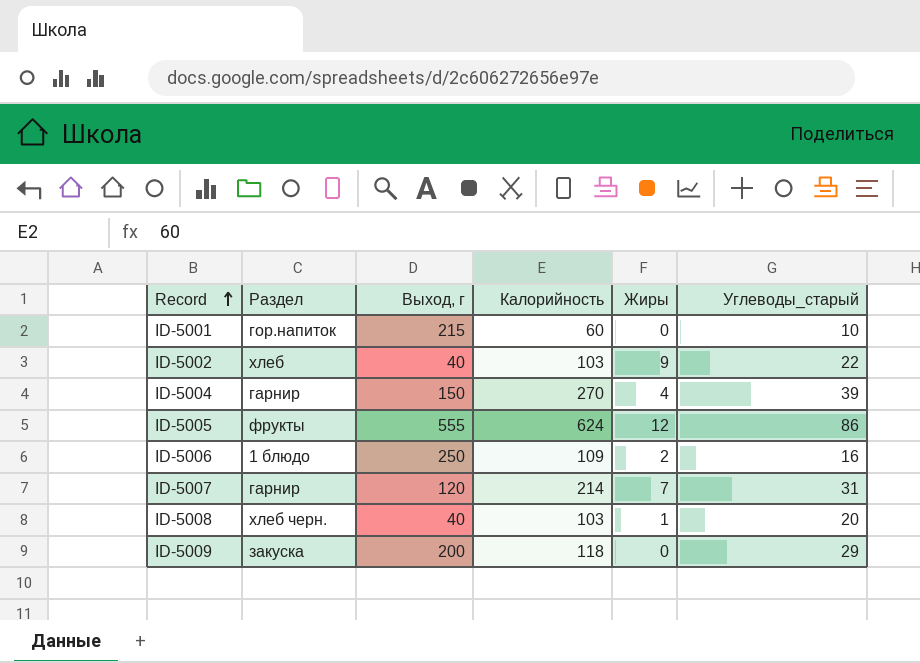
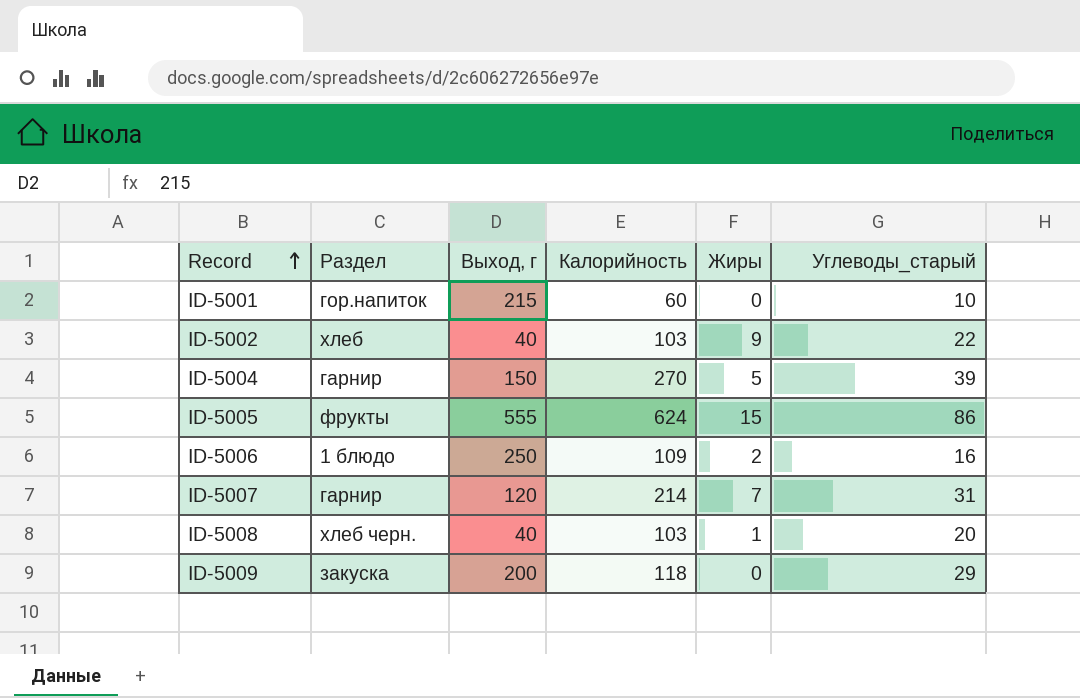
ID-5004 | Жиры: 4 -> 5
ID-5005 | Жиры: 12 -> 15

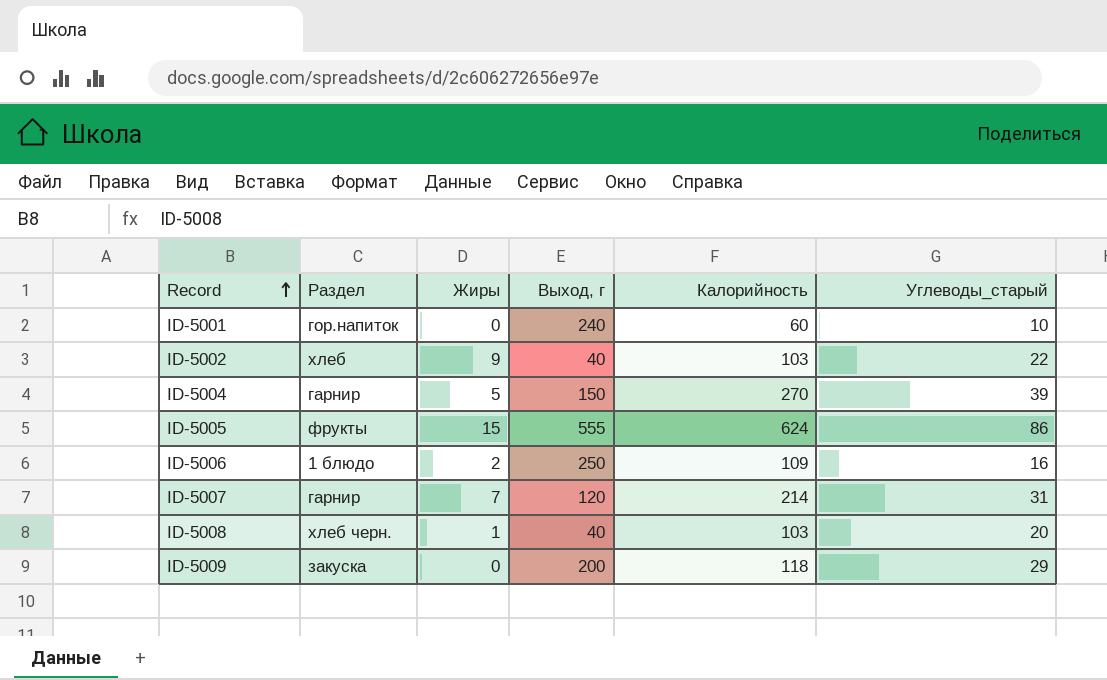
column Жиры | position: 5 -> 3
ID-5001 | Выход, г: 215 -> 240

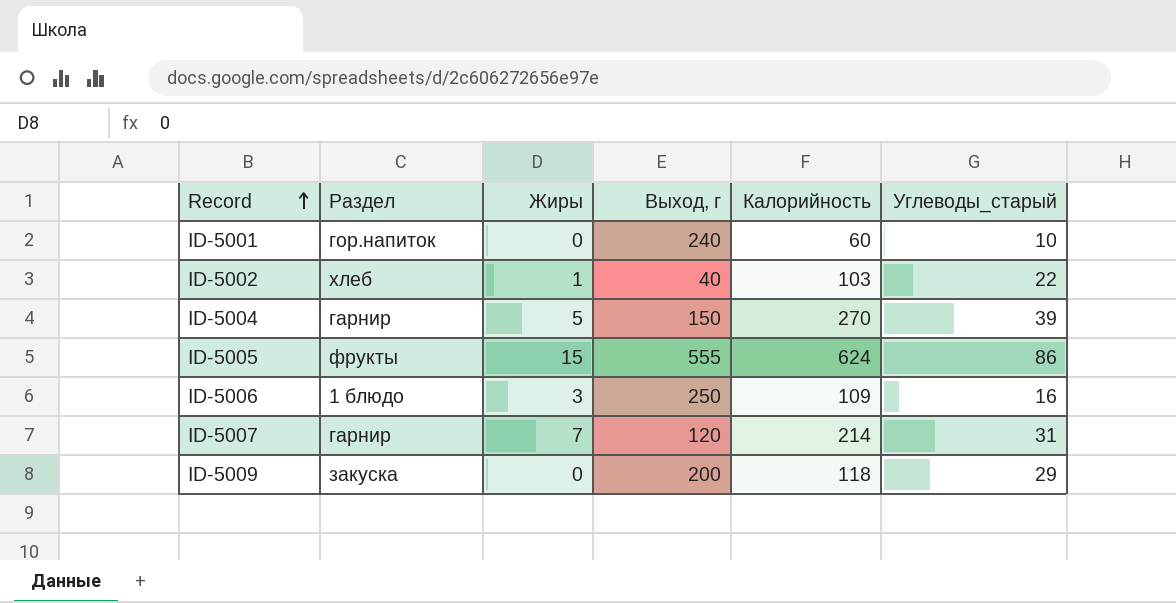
row ID-5008: хлеб черн. | 1 | 40 | 103 | 20 -> none
ID-5002 | Жиры: 9 -> 1
ID-5006 | Жиры: 2 -> 3

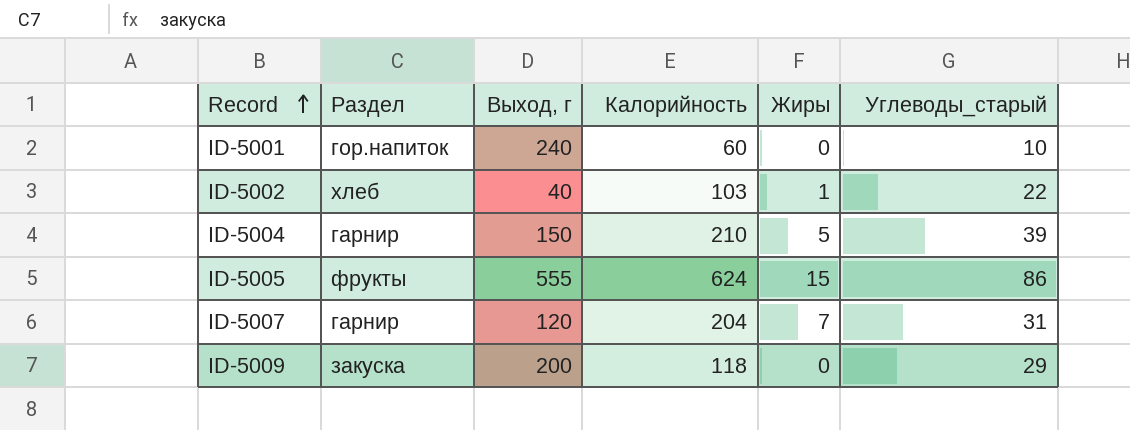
column Жиры | position: 3 -> 5
row ID-5006: 1 блюдо | 3 | 250 | 109 | 16 -> none
ID-5004 | Калорийность: 270 -> 210
ID-5007 | Калорийность: 214 -> 204

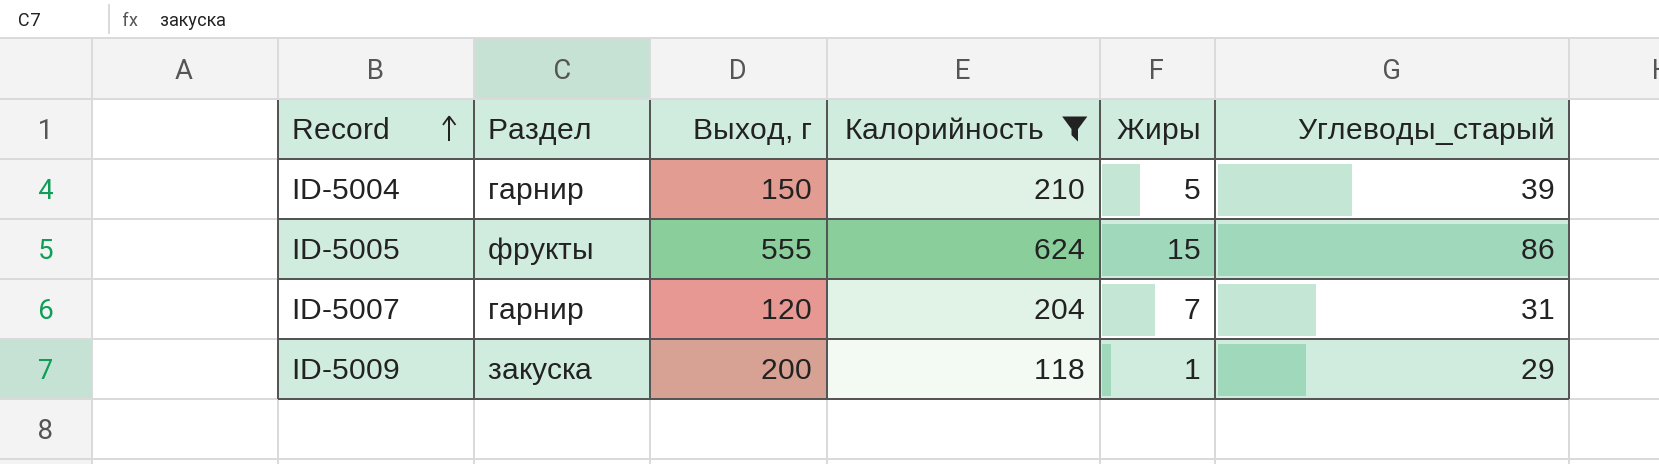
filter: none -> Калорийность >= 118
ID-5009 | Жиры: 0 -> 1

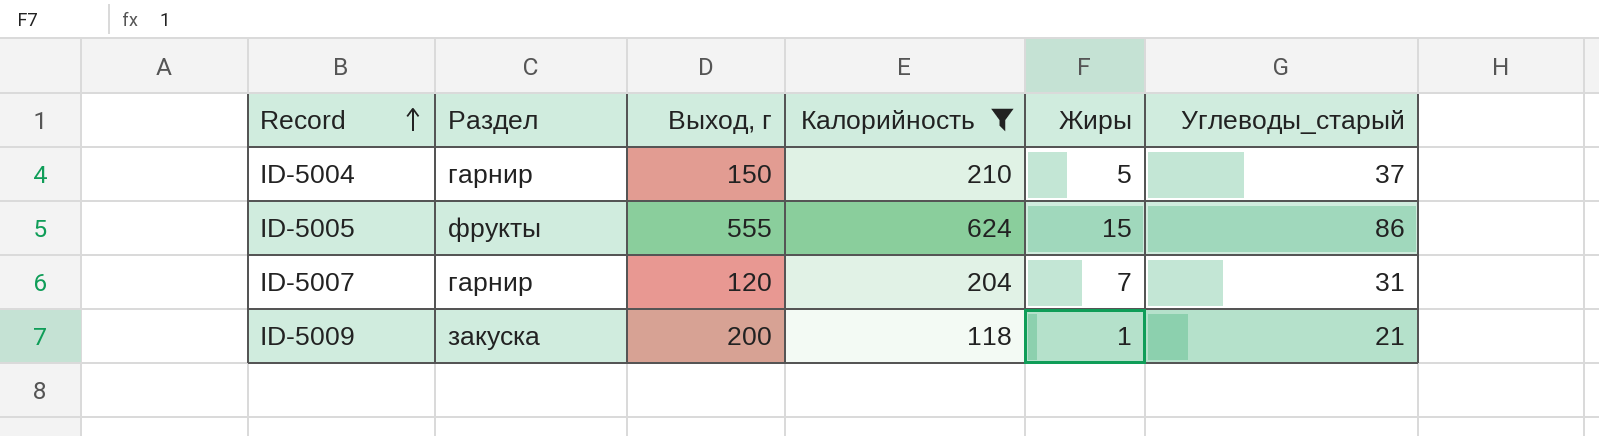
ID-5004 | Углеводы_старый: 39 -> 37
ID-5009 | Углеводы_старый: 29 -> 21

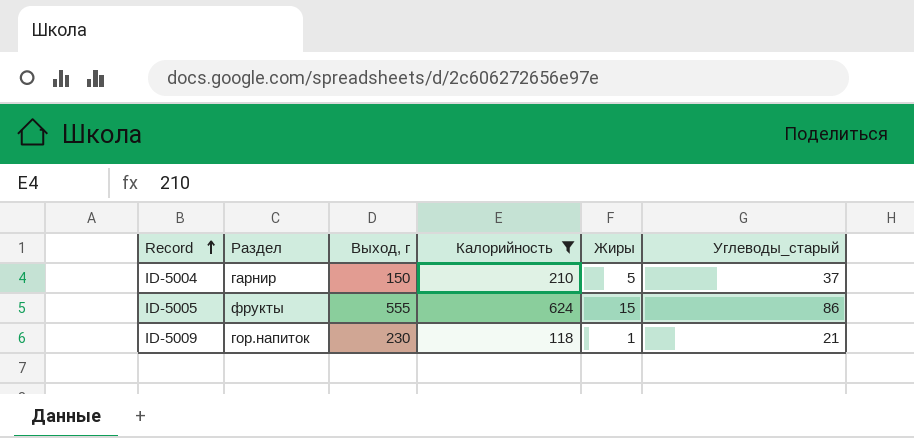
row ID-5007: гарнир | 120 | 204 | 7 | 31 -> none
ID-5009 | Раздел: закуска -> гор.напиток
ID-5009 | Выход, г: 200 -> 230

